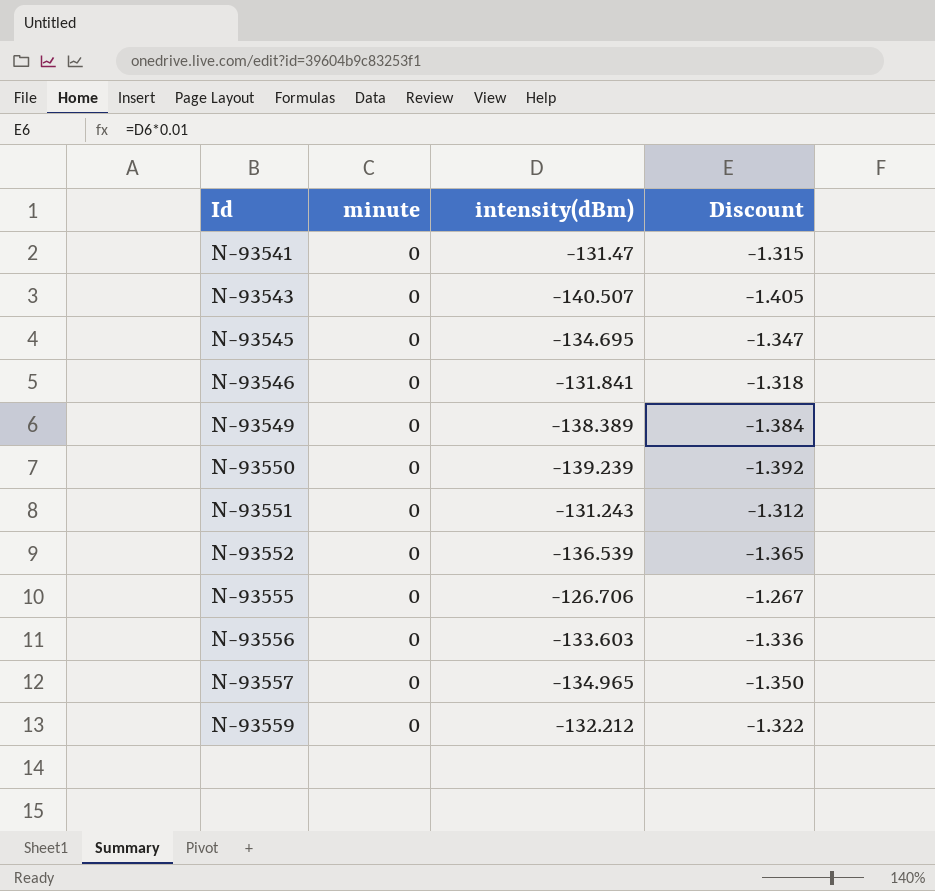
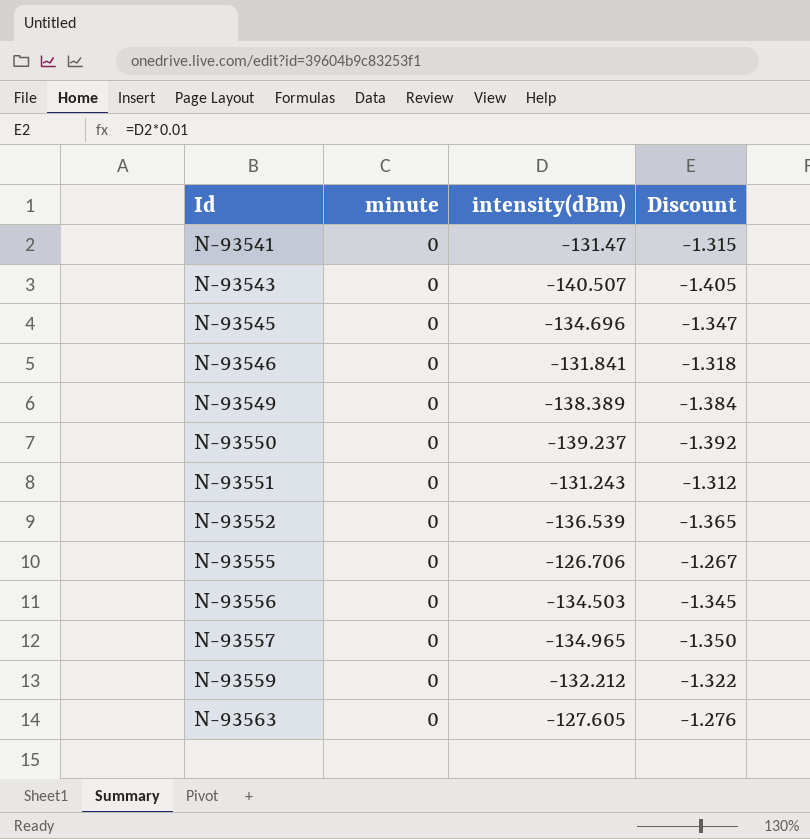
N-93545 | intensity(dBm): -134.695 -> -134.696
N-93550 | intensity(dBm): -139.239 -> -139.237
N-93556 | intensity(dBm): -133.603 -> -134.503
N-93556 | Discount: -1.336 -> -1.345
row N-93563: none -> 0 | -127.605 | -1.276

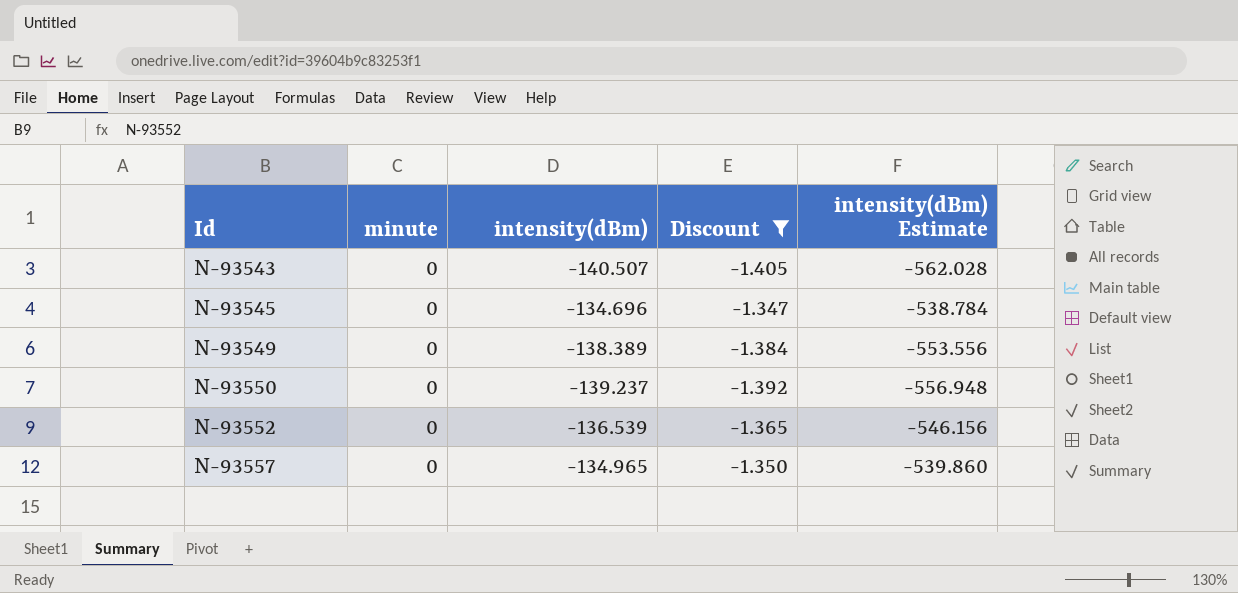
filter: none -> Discount <= -1.347
column intensity(dBm) Estimate | formula: none -> [intensity(dBm)] * 4

